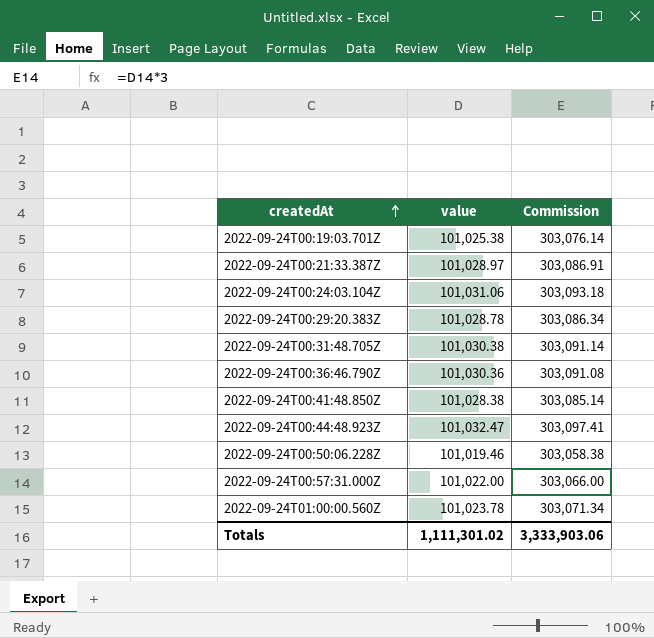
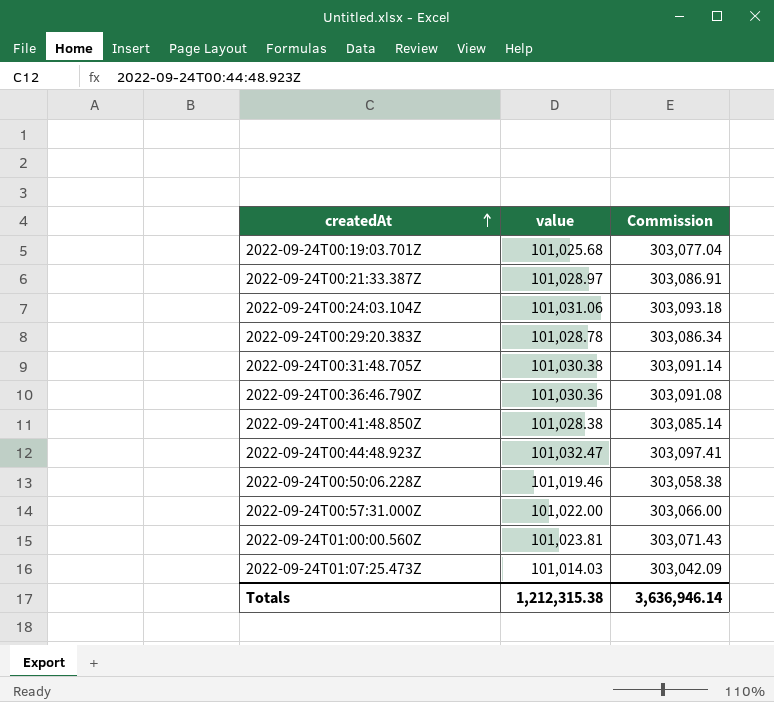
2022-09-24T00:19:03.701Z | value: 101,025.38 -> 101,025.68
2022-09-24T00:19:03.701Z | Commission: 303,076.14 -> 303,077.04
2022-09-24T01:00:00.560Z | value: 101,023.78 -> 101,023.81
2022-09-24T01:00:00.560Z | Commission: 303,071.34 -> 303,071.43
row 2022-09-24T01:07:25.473Z: none -> 101,014.03 | 303,042.09
Totals | value: 1,111,301.02 -> 1,212,315.38
Totals | Commission: 3,333,903.06 -> 3,636,946.14

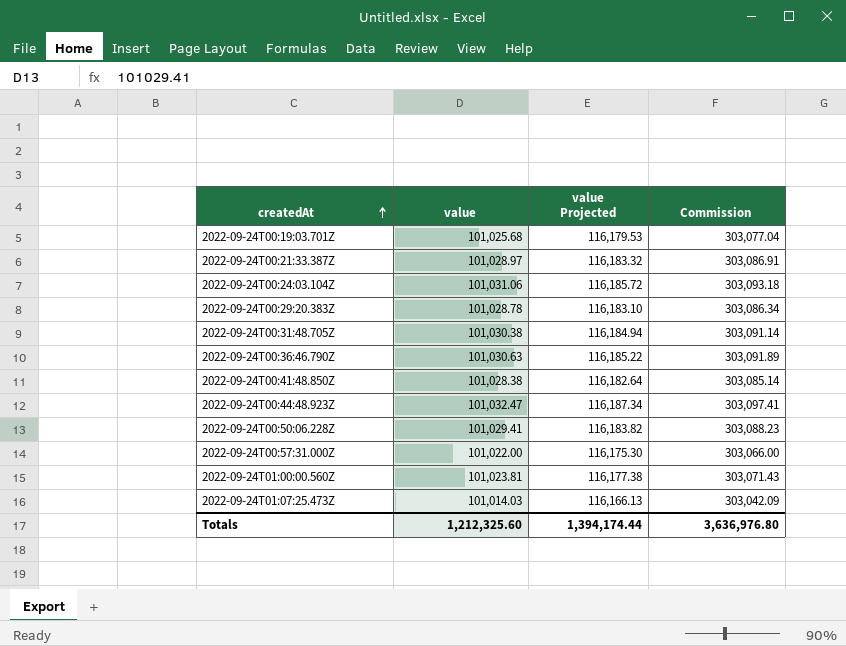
column value Projected | formula: none -> [value] * 1.15
2022-09-24T00:36:46.790Z | value: 101,030.36 -> 101,030.63
2022-09-24T00:36:46.790Z | Commission: 303,091.08 -> 303,091.89
2022-09-24T00:50:06.228Z | value: 101,019.46 -> 101,029.41
2022-09-24T00:50:06.228Z | Commission: 303,058.38 -> 303,088.23
Totals | value: 1,212,315.38 -> 1,212,325.60
Totals | Commission: 3,636,946.14 -> 3,636,976.80

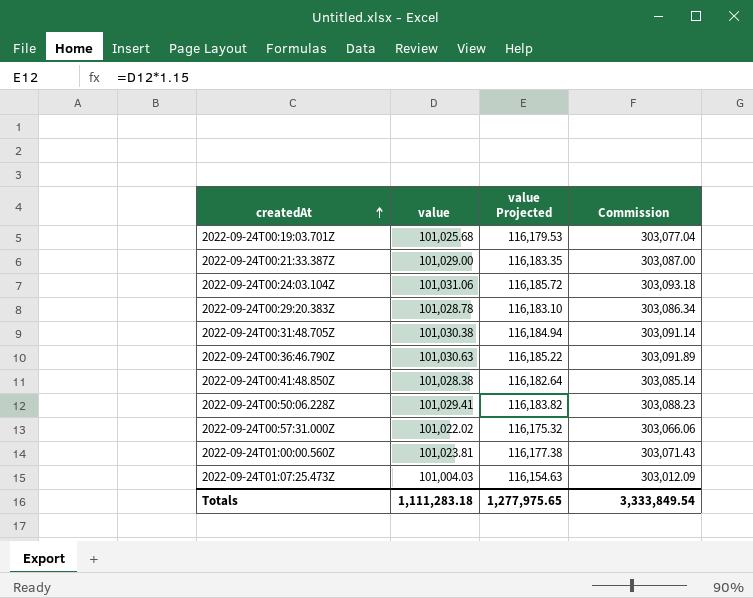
row 2022-09-24T00:44:48.923Z: 101,032.47 | 116,187.34 | 303,097.41 -> none
2022-09-24T00:21:33.387Z | value: 101,028.97 -> 101,029.00
2022-09-24T00:21:33.387Z | value Projected: 116,183.32 -> 116,183.35
2022-09-24T00:21:33.387Z | Commission: 303,086.91 -> 303,087.00
2022-09-24T00:57:31.000Z | value: 101,022.00 -> 101,022.02
2022-09-24T00:57:31.000Z | value Projected: 116,175.30 -> 116,175.32
2022-09-24T00:57:31.000Z | Commission: 303,066.00 -> 303,066.06
2022-09-24T01:07:25.473Z | value: 101,014.03 -> 101,004.03
2022-09-24T01:07:25.473Z | value Projected: 116,166.13 -> 116,154.63
2022-09-24T01:07:25.473Z | Commission: 303,042.09 -> 303,012.09
Totals | value: 1,212,325.60 -> 1,111,283.18
Totals | value Projected: 1,394,174.44 -> 1,277,975.65
Totals | Commission: 3,636,976.80 -> 3,333,849.54

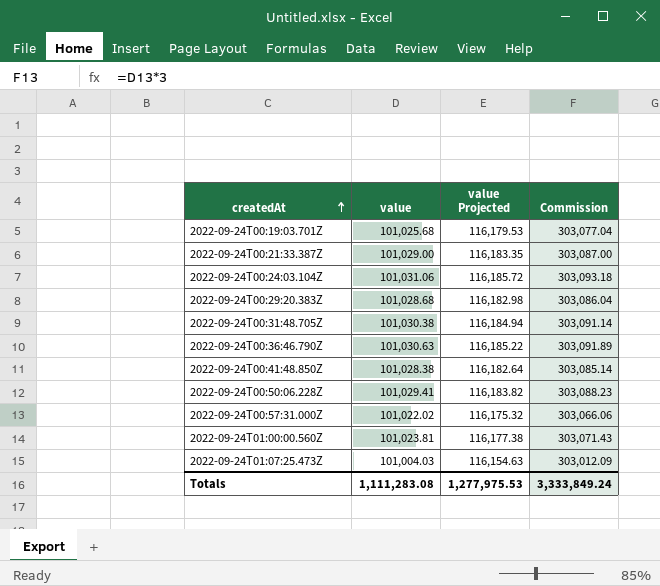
2022-09-24T00:29:20.383Z | value: 101,028.78 -> 101,028.68
2022-09-24T00:29:20.383Z | value Projected: 116,183.10 -> 116,182.98
2022-09-24T00:29:20.383Z | Commission: 303,086.34 -> 303,086.04
Totals | value: 1,111,283.18 -> 1,111,283.08
Totals | value Projected: 1,277,975.65 -> 1,277,975.53
Totals | Commission: 3,333,849.54 -> 3,333,849.24

